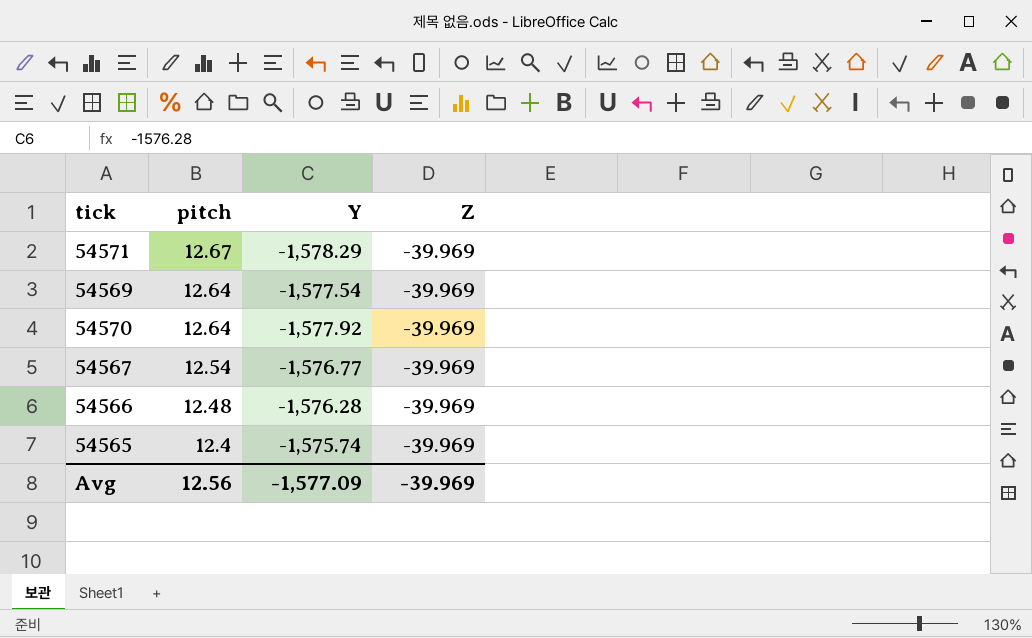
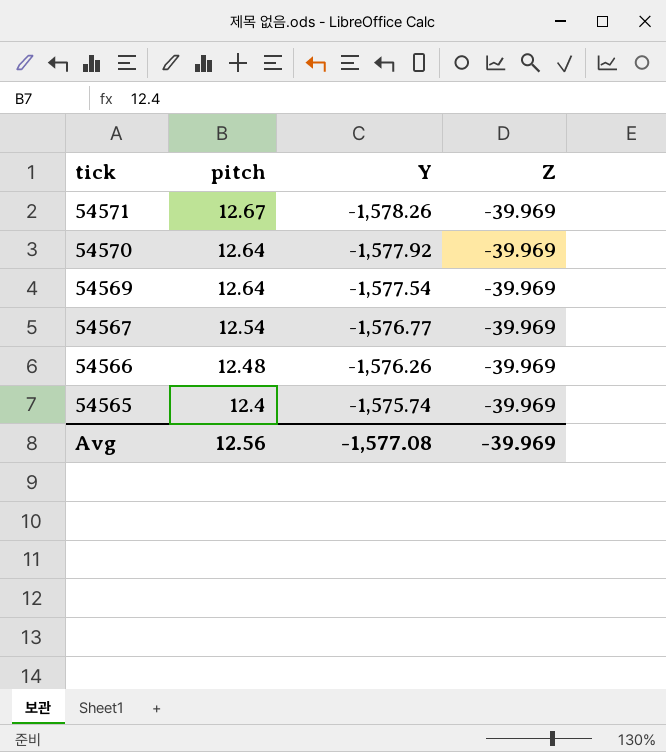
row order: pitch descending -> tick descending
54571 | Y: -1,578.29 -> -1,578.26
54566 | Y: -1,576.28 -> -1,576.26
Avg | Y: -1,577.09 -> -1,577.08

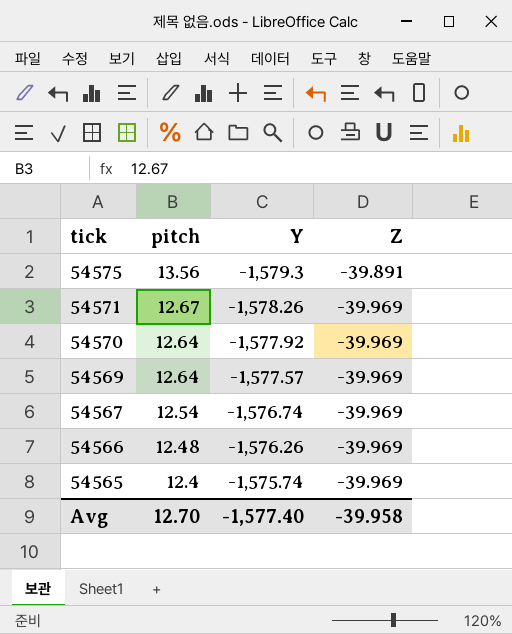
row 54575: none -> 13.56 | -1,579.3 | -39.891
54569 | Y: -1,577.54 -> -1,577.57
54567 | Y: -1,576.77 -> -1,576.74
Avg | pitch: 12.56 -> 12.70
Avg | Y: -1,577.08 -> -1,577.40
Avg | Z: -39.969 -> -39.958

